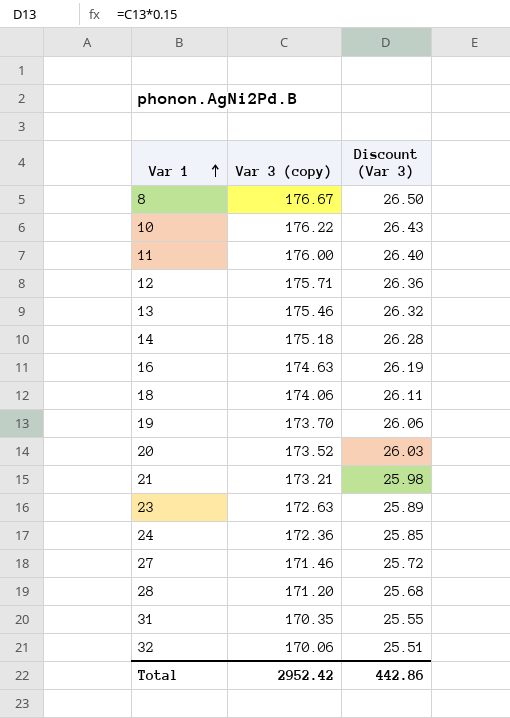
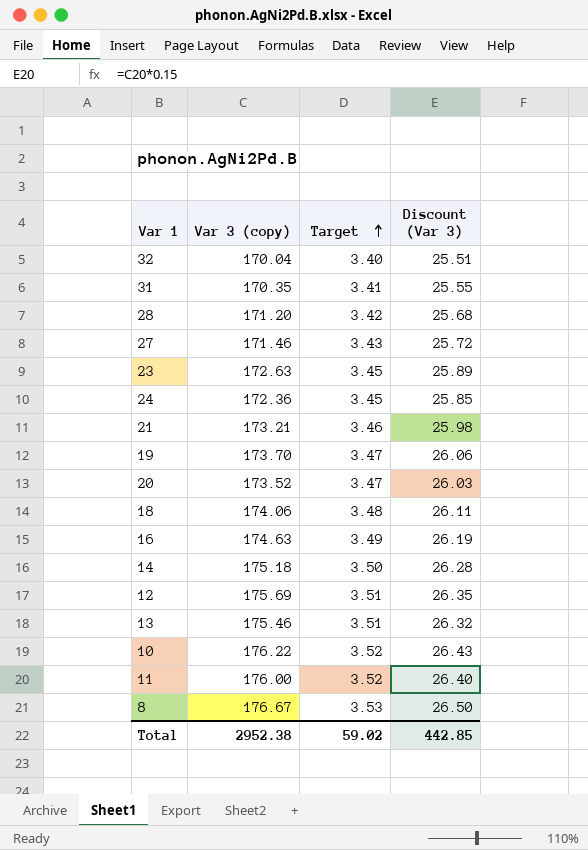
row order: Var 1 ascending -> Target ascending
column Target | formula: none -> [Var 3 (copy)] * 0.02
32 | Var 3 (copy): 170.06 -> 170.04
12 | Var 3 (copy): 175.71 -> 175.69
12 | Discount (Var 3): 26.36 -> 26.35
Total | Var 3 (copy): 2952.42 -> 2952.38
Total | Discount (Var 3): 442.86 -> 442.85

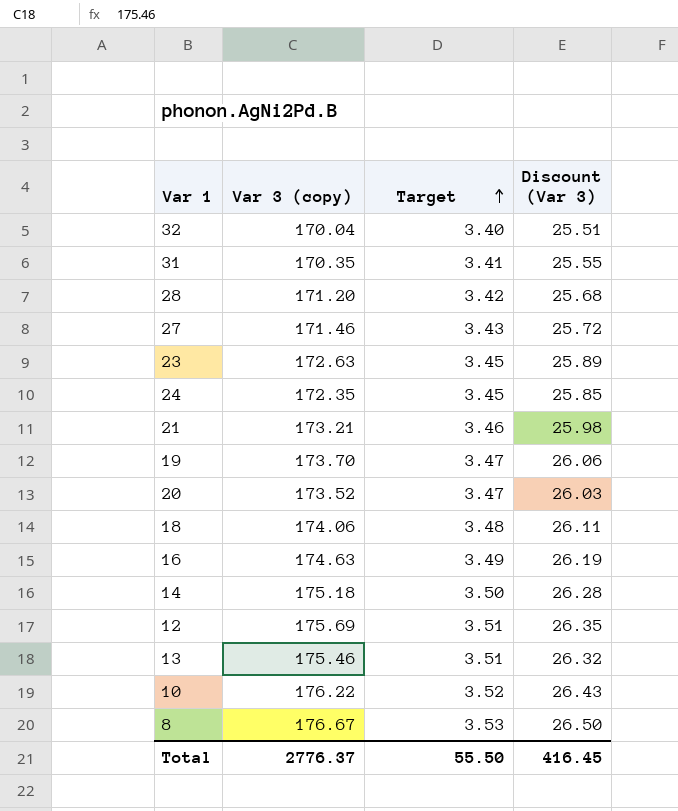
row 11: 176.00 | 3.52 | 26.40 -> none
24 | Var 3 (copy): 172.36 -> 172.35
Total | Var 3 (copy): 2952.38 -> 2776.37
Total | Target: 59.02 -> 55.50
Total | Discount (Var 3): 442.85 -> 416.45

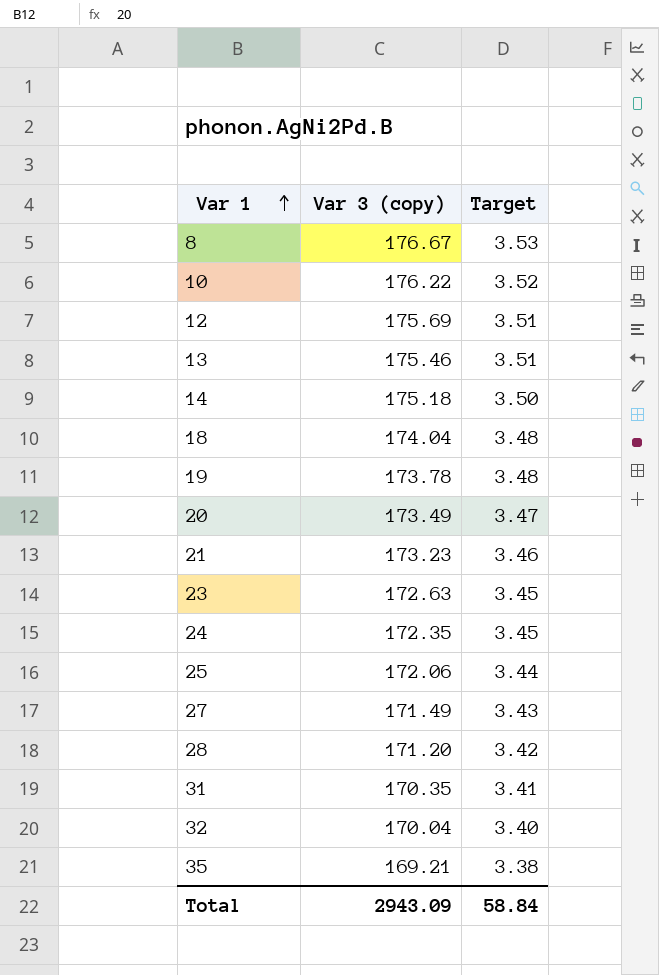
row order: Target ascending -> Var 1 ascending
column Discount (Var 3) | formula: [Var 3 (copy)] * 0.15 -> none
row 16: 174.63 | 3.49 | 26.19 -> none
18 | Var 3 (copy): 174.06 -> 174.04
19 | Var 3 (copy): 173.70 -> 173.78
19 | Target: 3.47 -> 3.48
20 | Var 3 (copy): 173.52 -> 173.49
21 | Var 3 (copy): 173.21 -> 173.23
row 25: none -> 172.06 | 3.44
27 | Var 3 (copy): 171.46 -> 171.49
row 35: none -> 169.21 | 3.38
Total | Var 3 (copy): 2776.37 -> 2943.09
Total | Target: 55.50 -> 58.84

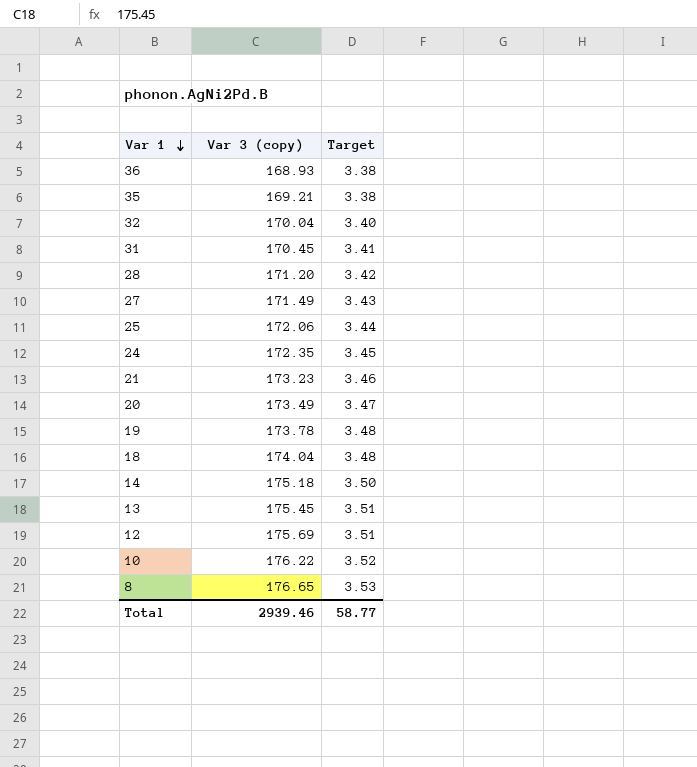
row order: Var 1 ascending -> Var 1 descending
row 23: 172.63 | 3.45 -> none
row 36: none -> 168.93 | 3.38
31 | Var 3 (copy): 170.35 -> 170.45
13 | Var 3 (copy): 175.46 -> 175.45
8 | Var 3 (copy): 176.67 -> 176.65
Total | Var 3 (copy): 2943.09 -> 2939.46
Total | Target: 58.84 -> 58.77

